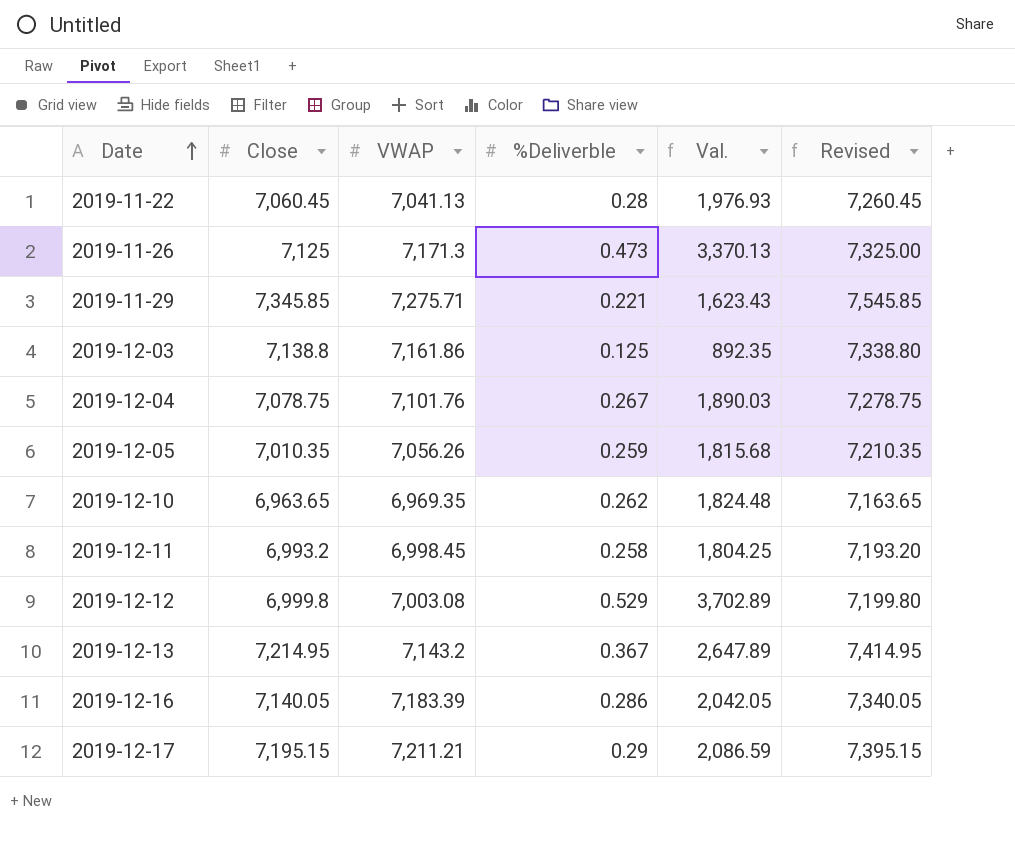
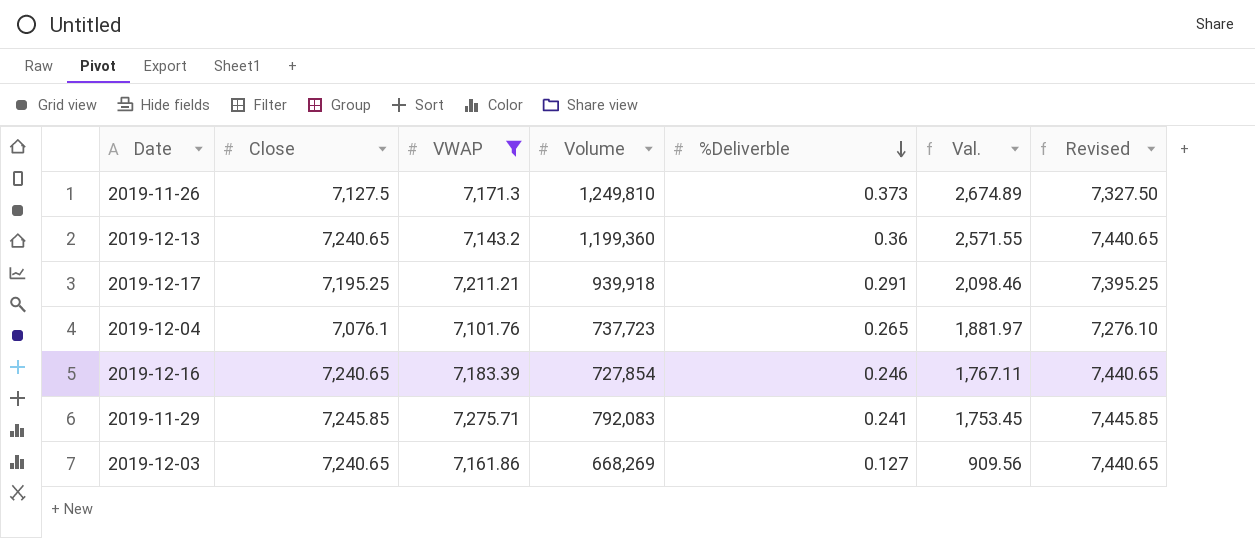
filter: none -> VWAP >= 7,101.76
row order: Date ascending -> %Deliverble descending
column Volume | position: none -> 4
column Val. | formula: [Close] * [%Deliverble] -> [VWAP] * [%Deliverble]
2019-11-26 | Close: 7,125 -> 7,127.5
2019-11-26 | %Deliverble: 0.473 -> 0.373
2019-11-26 | Revised: 7,325.00 -> 7,327.50
2019-12-13 | Close: 7,214.95 -> 7,240.65
2019-12-13 | %Deliverble: 0.367 -> 0.36
2019-12-13 | Revised: 7,414.95 -> 7,440.65
2019-12-17 | Close: 7,195.15 -> 7,195.25
2019-12-17 | %Deliverble: 0.29 -> 0.291
2019-12-17 | Revised: 7,395.15 -> 7,395.25
2019-12-04 | Close: 7,078.75 -> 7,076.1
2019-12-04 | %Deliverble: 0.267 -> 0.265
2019-12-04 | Revised: 7,278.75 -> 7,276.10
2019-12-16 | Close: 7,140.05 -> 7,240.65
2019-12-16 | %Deliverble: 0.286 -> 0.246
2019-12-16 | Revised: 7,340.05 -> 7,440.65
2019-11-29 | Close: 7,345.85 -> 7,245.85
2019-11-29 | %Deliverble: 0.221 -> 0.241
2019-11-29 | Revised: 7,545.85 -> 7,445.85
2019-12-03 | Close: 7,138.8 -> 7,240.65
2019-12-03 | %Deliverble: 0.125 -> 0.127
2019-12-03 | Revised: 7,338.80 -> 7,440.65

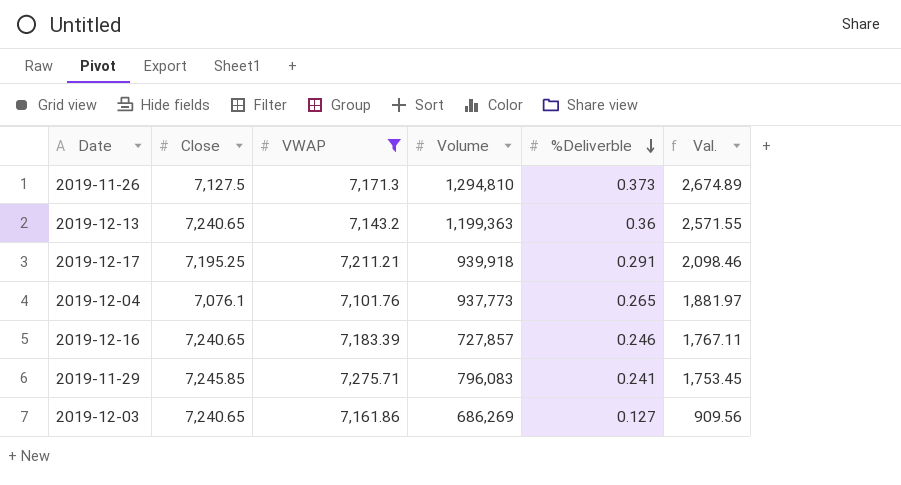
column Revised | formula: [Close] + 200 -> none
2019-11-26 | Volume: 1,249,810 -> 1,294,810
2019-12-13 | Volume: 1,199,360 -> 1,199,363
2019-12-04 | Volume: 737,723 -> 937,773
2019-12-16 | Volume: 727,854 -> 727,857
2019-11-29 | Volume: 792,083 -> 796,083
2019-12-03 | Volume: 668,269 -> 686,269

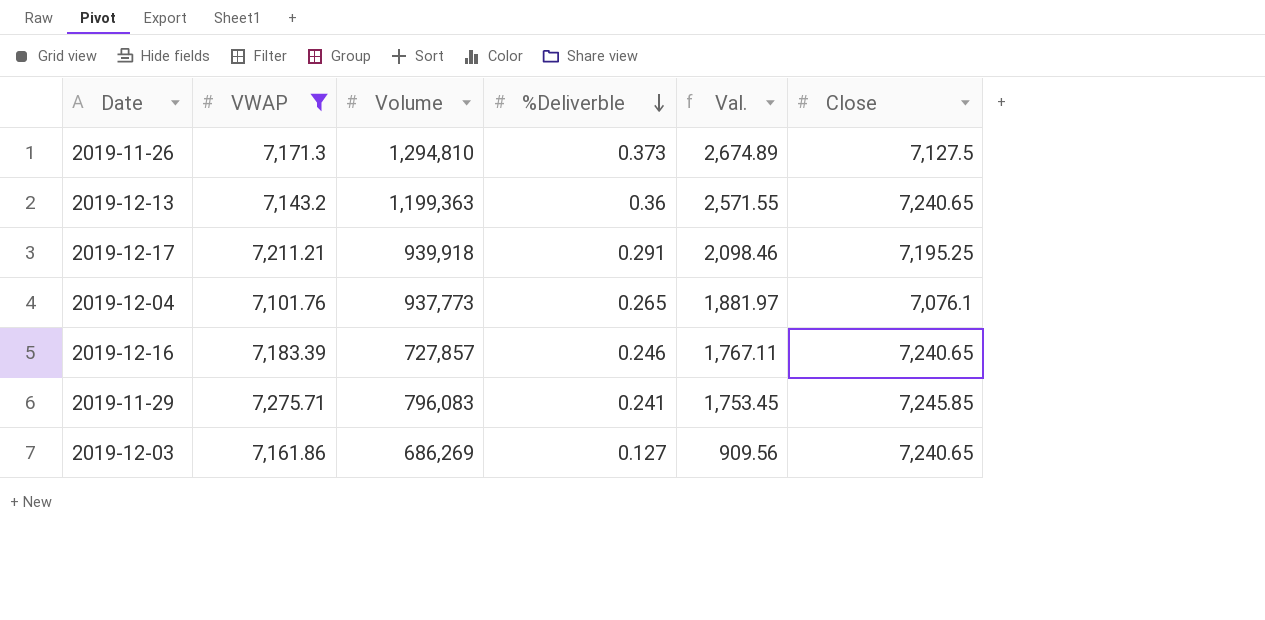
column Close | position: 2 -> 6

